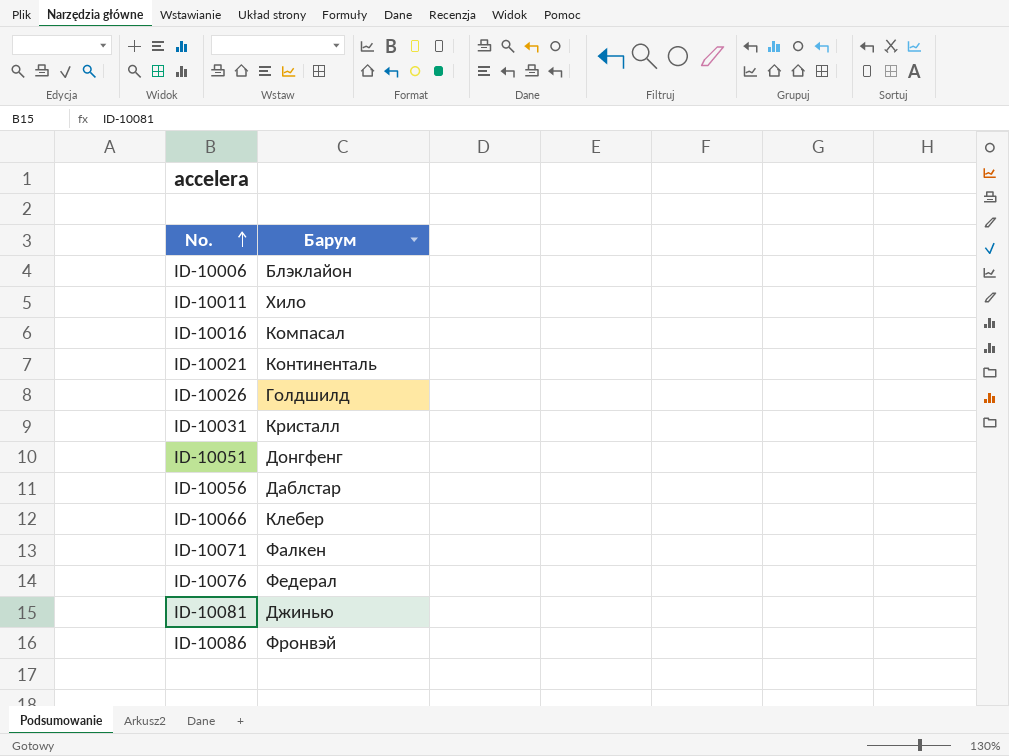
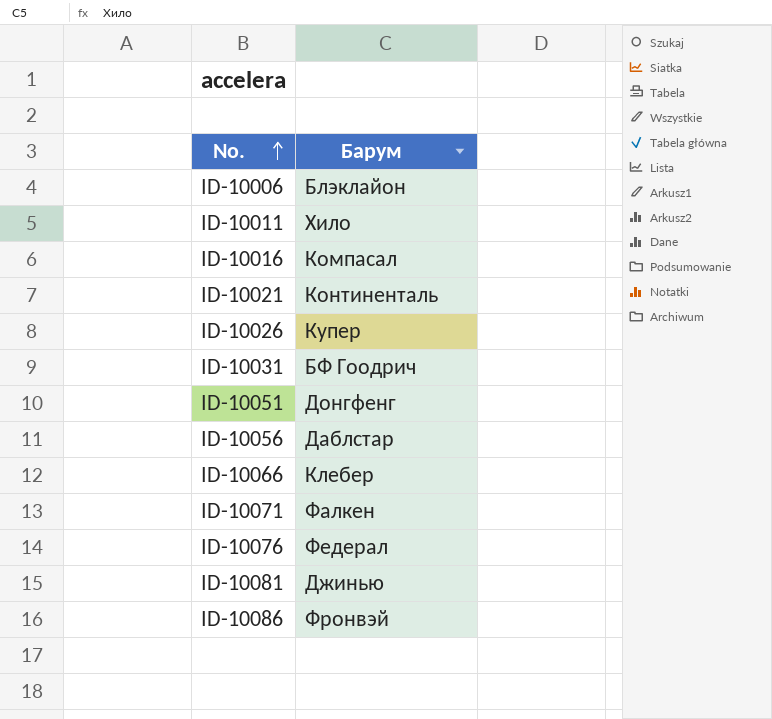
ID-10026 | Барум: Голдшилд -> Купер
ID-10031 | Барум: Кристалл -> БФ Гоодрич

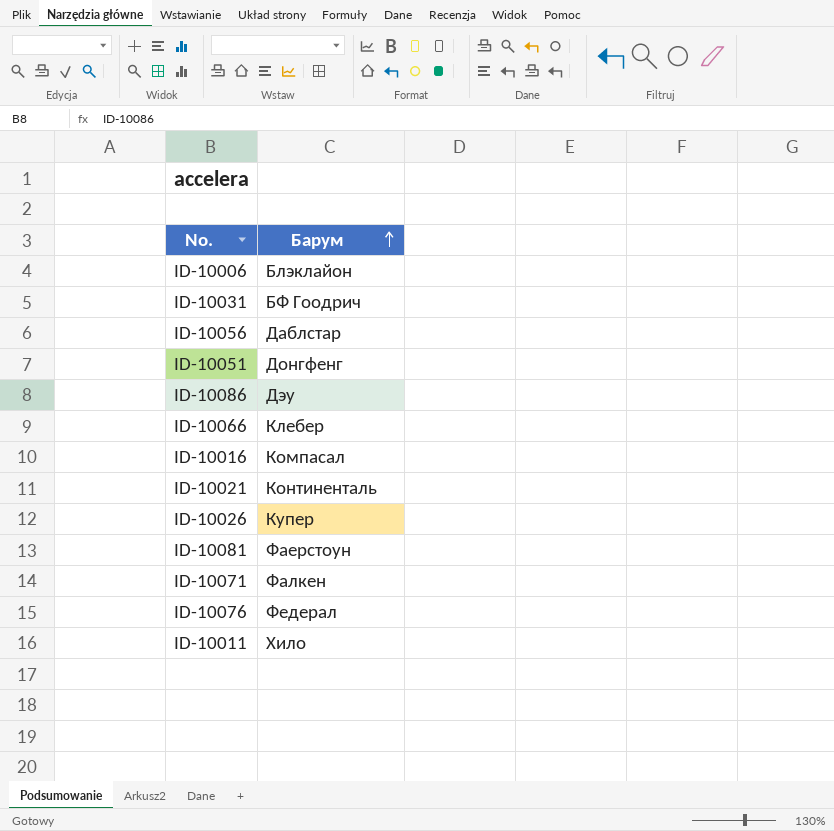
row order: No. ascending -> Барум ascending
ID-10086 | Барум: Фронвэй -> Дэу
ID-10081 | Барум: Джинью -> Фаерстоун

